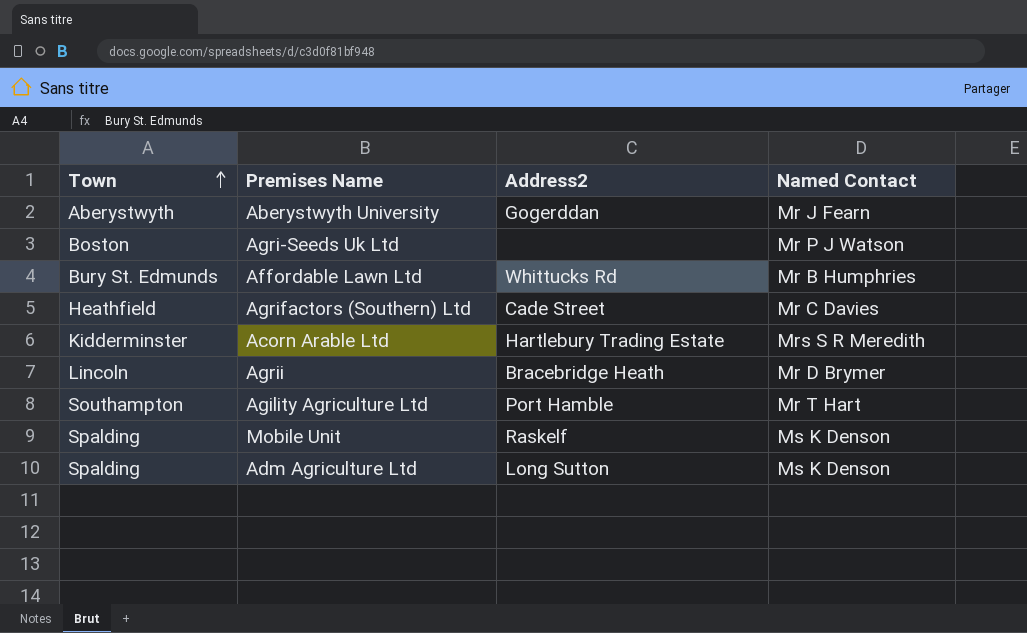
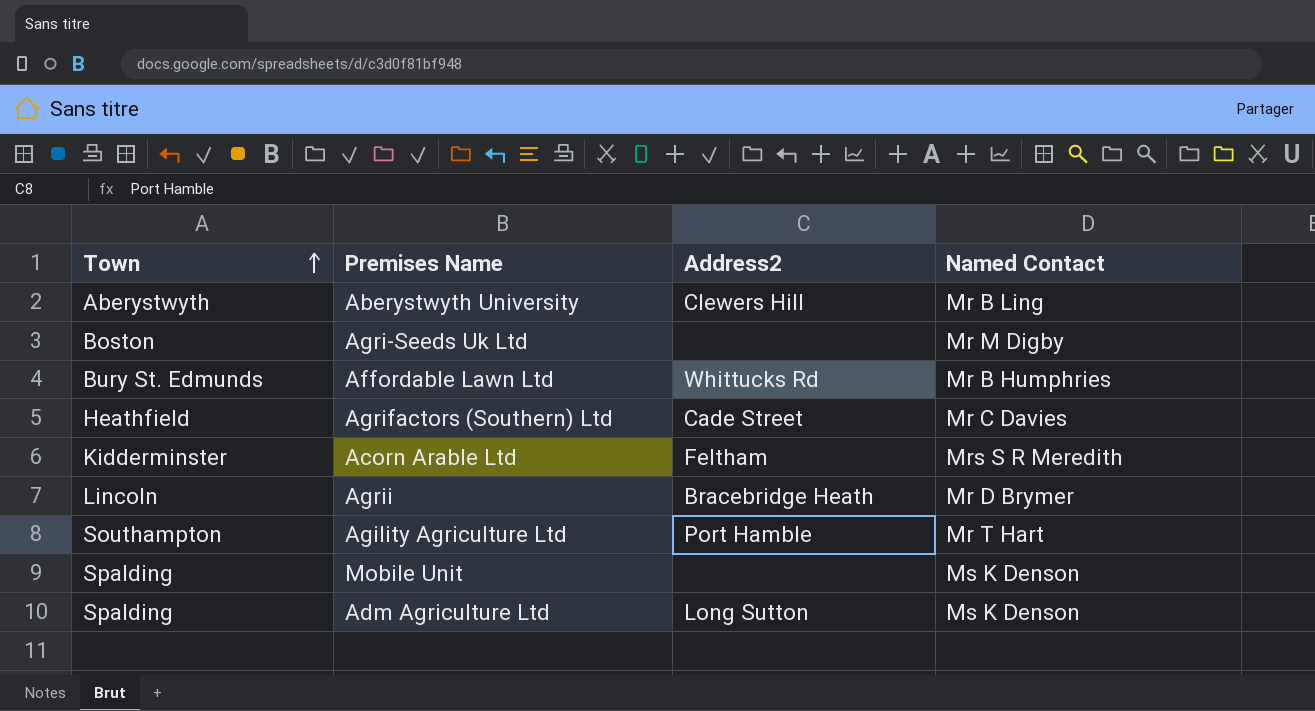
Aberystwyth University | Address2: Gogerddan -> Clewers Hill
Aberystwyth University | Named Contact: Mr J Fearn -> Mr B Ling
Agri-Seeds Uk Ltd | Named Contact: Mr P J Watson -> Mr M Digby
Acorn Arable Ltd | Address2: Hartlebury Trading Estate -> Feltham
Mobile Unit | Address2: Raskelf -> none

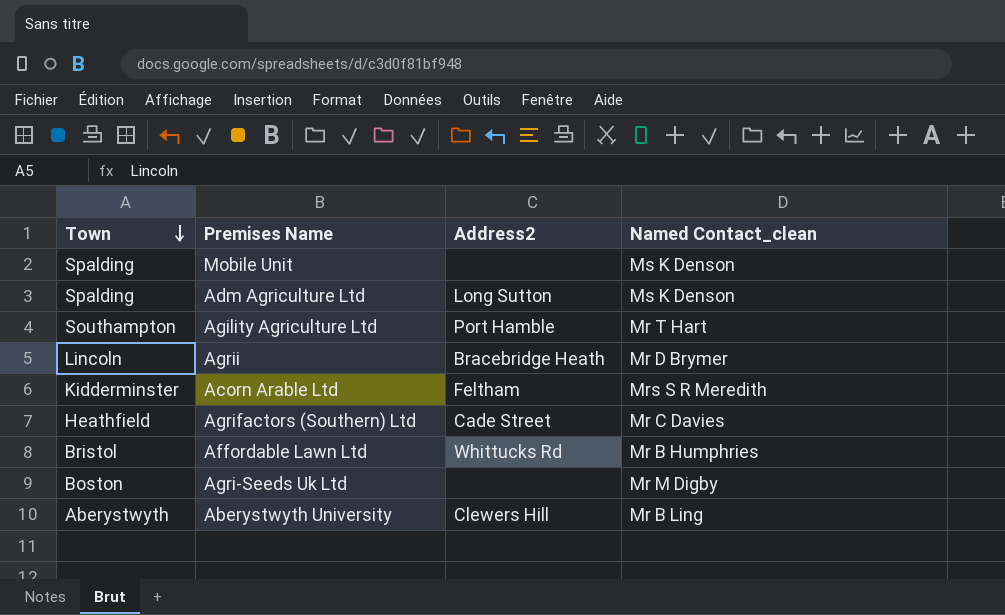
row order: Town ascending -> Town descending
column name: Named Contact -> Named Contact_clean
Affordable Lawn Ltd | Town: Bury St. Edmunds -> Bristol

